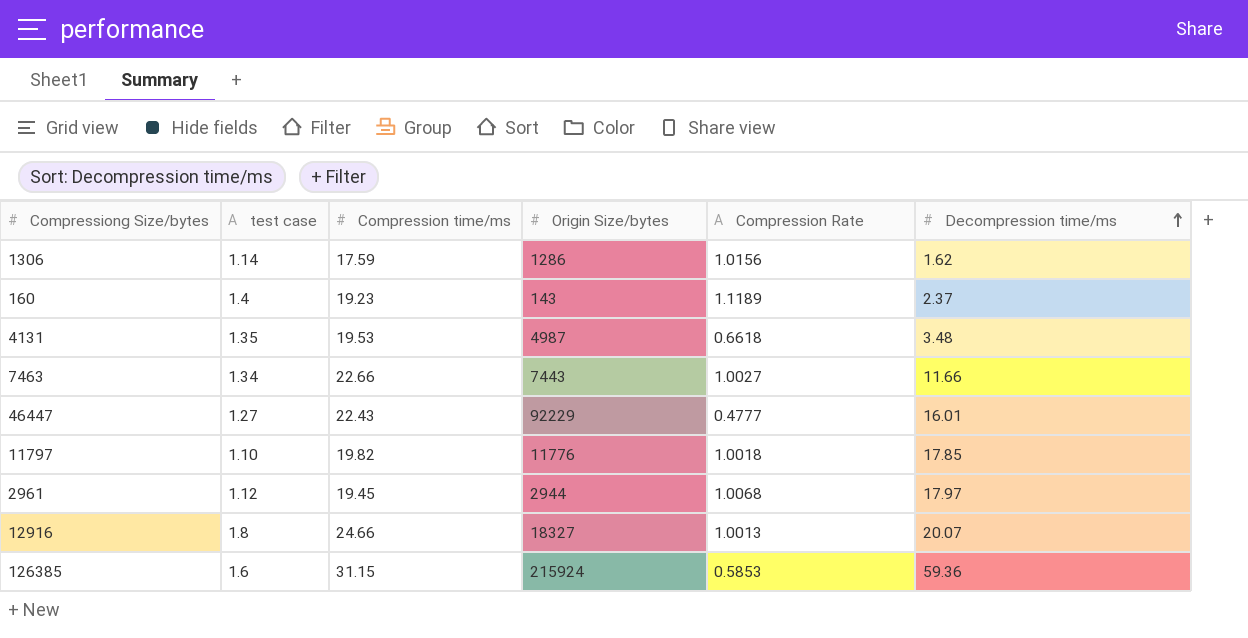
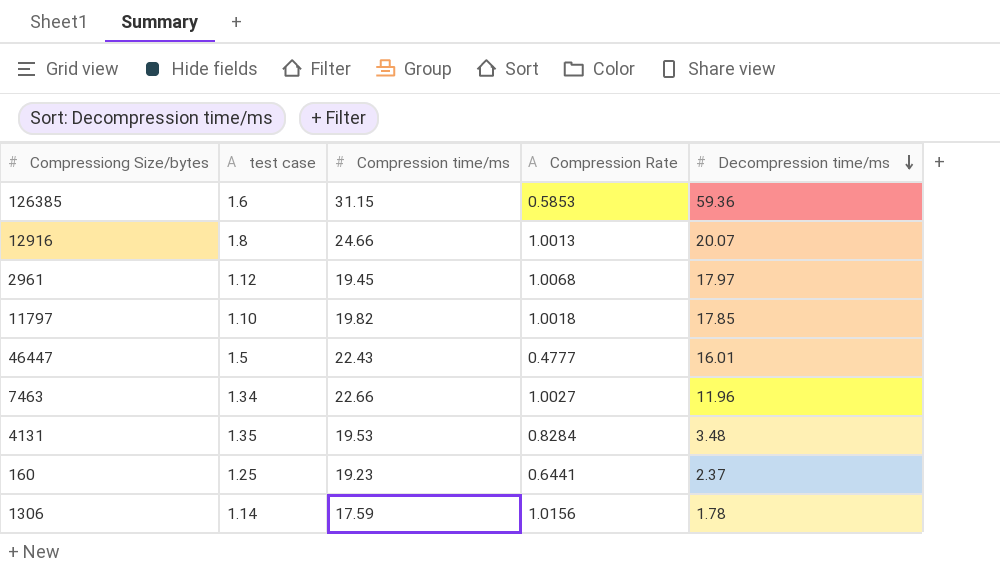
row order: Decompression time/ms ascending -> Decompression time/ms descending
column Origin Size/bytes | position: 4 -> none
46447 | test case: 1.27 -> 1.5
7463 | Decompression time/ms: 11.66 -> 11.96
4131 | Compression Rate: 0.6618 -> 0.8284
160 | test case: 1.4 -> 1.25
160 | Compression Rate: 1.1189 -> 0.6441
1306 | Decompression time/ms: 1.62 -> 1.78

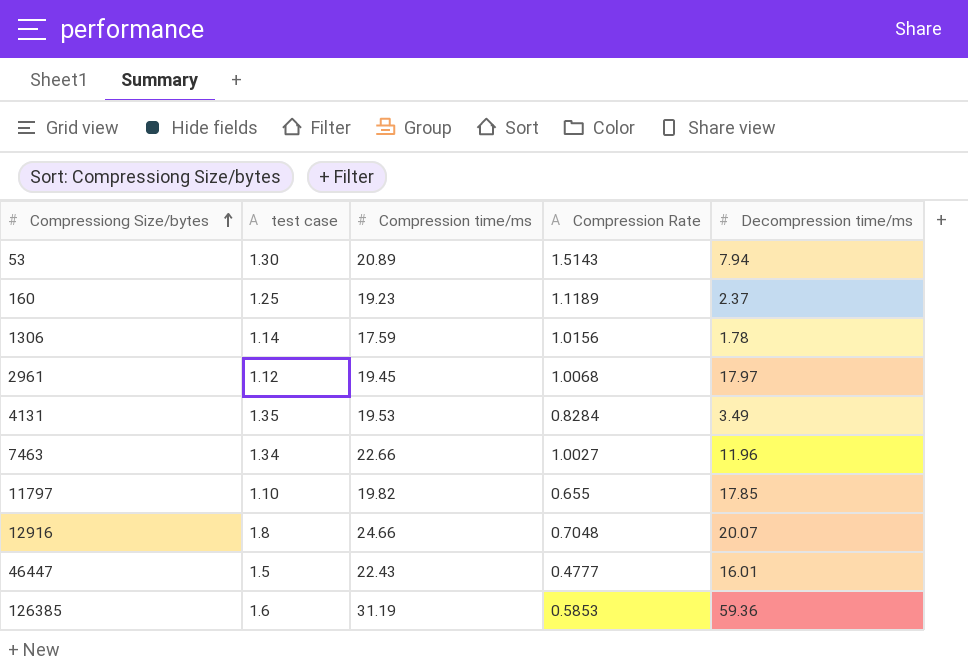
row order: Decompression time/ms descending -> Compressiong Size/bytes ascending
row 53: none -> 1.30 | 20.89 | 1.5143 | 7.94
160 | Compression Rate: 0.6441 -> 1.1189
4131 | Decompression time/ms: 3.48 -> 3.49
11797 | Compression Rate: 1.0018 -> 0.655
12916 | Compression Rate: 1.0013 -> 0.7048
126385 | Compression time/ms: 31.15 -> 31.19

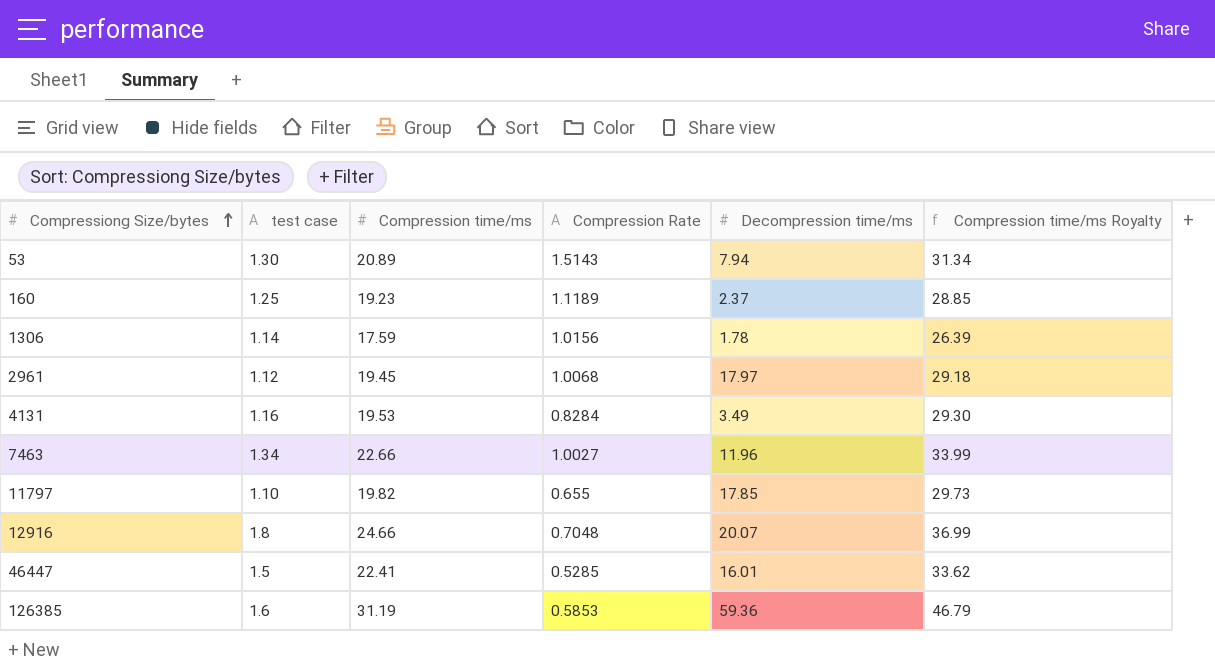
column Compression time/ms Royalty | formula: none -> [Compression time/ms] * 1.5
4131 | test case: 1.35 -> 1.16
46447 | Compression time/ms: 22.43 -> 22.41
46447 | Compression Rate: 0.4777 -> 0.5285

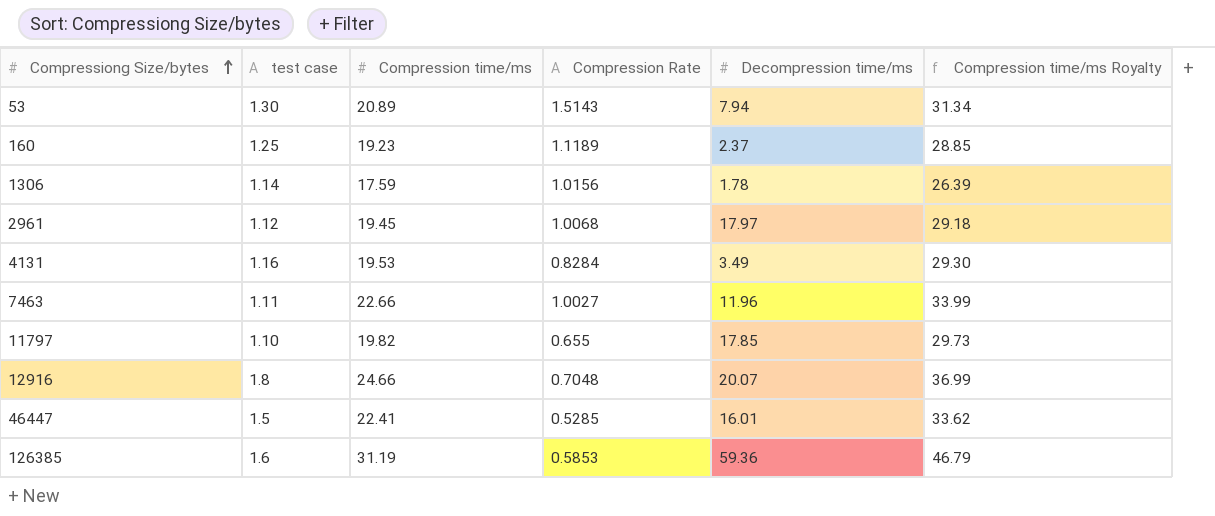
7463 | test case: 1.34 -> 1.11

